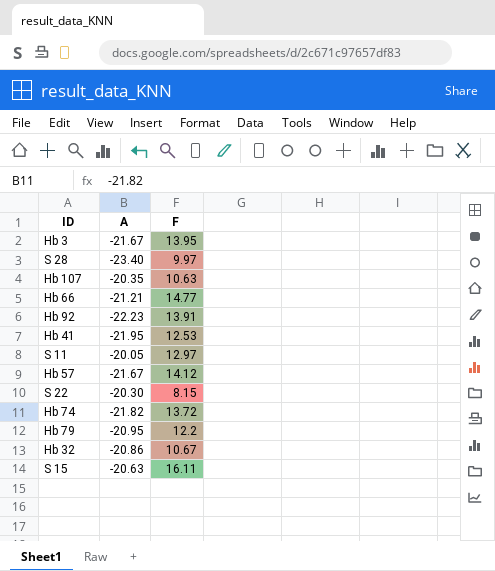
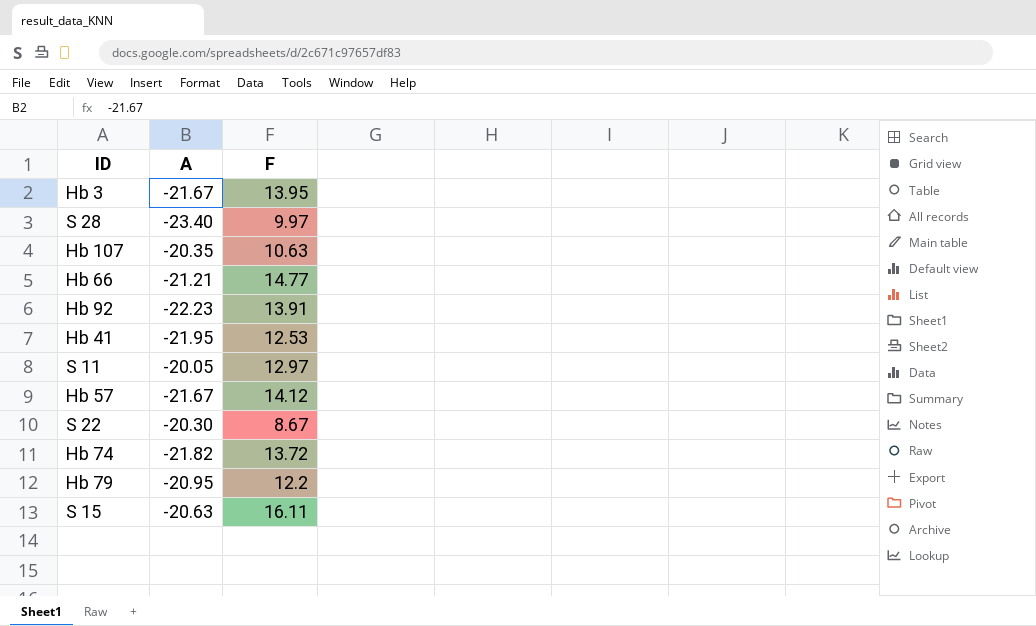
row Hb 32: -20.86 | 10.67 -> none
S 22 | F: 8.15 -> 8.67

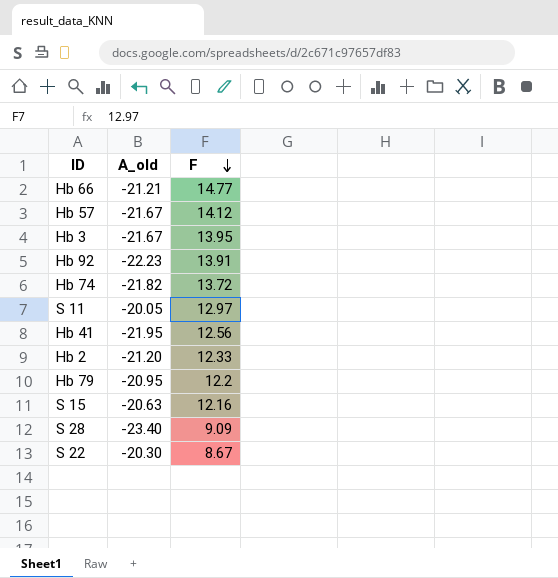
row order: none -> F descending
column name: A -> A_old
row Hb 107: -20.35 | 10.63 -> none
Hb 41 | F: 12.53 -> 12.56
row Hb 2: none -> -21.20 | 12.33
S 15 | F: 16.11 -> 12.16
S 28 | F: 9.97 -> 9.09

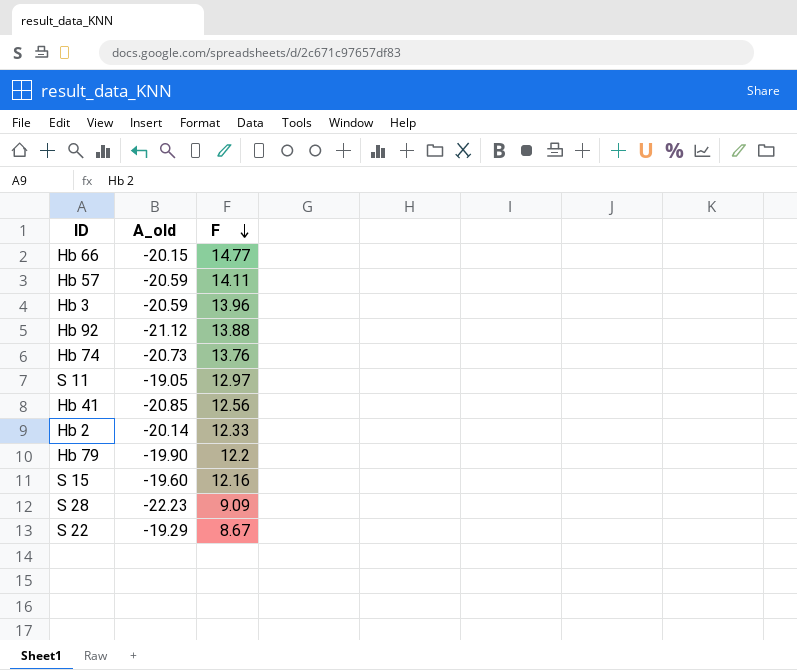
Hb 66 | A_old: -21.21 -> -20.15
Hb 57 | A_old: -21.67 -> -20.59
Hb 57 | F: 14.12 -> 14.11
Hb 3 | A_old: -21.67 -> -20.59
Hb 3 | F: 13.95 -> 13.96
Hb 92 | A_old: -22.23 -> -21.12
Hb 92 | F: 13.91 -> 13.88
Hb 74 | A_old: -21.82 -> -20.73
Hb 74 | F: 13.72 -> 13.76
S 11 | A_old: -20.05 -> -19.05
Hb 41 | A_old: -21.95 -> -20.85
Hb 2 | A_old: -21.20 -> -20.14
Hb 79 | A_old: -20.95 -> -19.90
S 15 | A_old: -20.63 -> -19.60
S 28 | A_old: -23.40 -> -22.23
S 22 | A_old: -20.30 -> -19.29

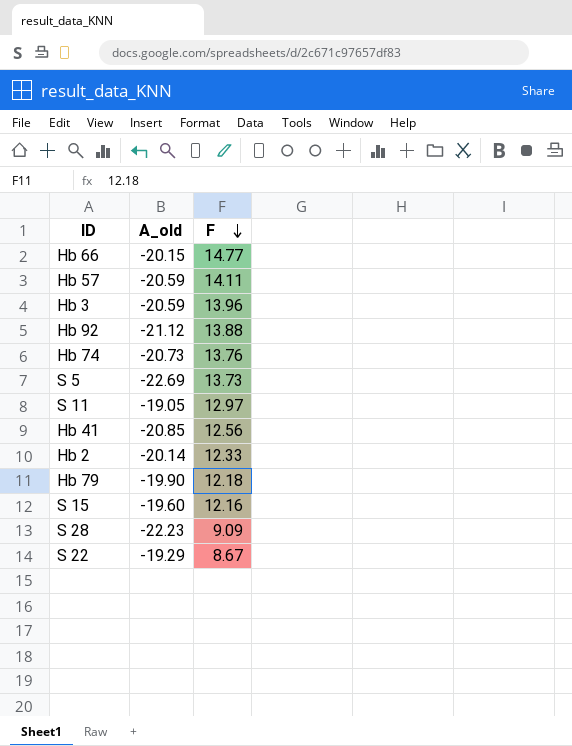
row S 5: none -> -22.69 | 13.73
Hb 79 | F: 12.2 -> 12.18

